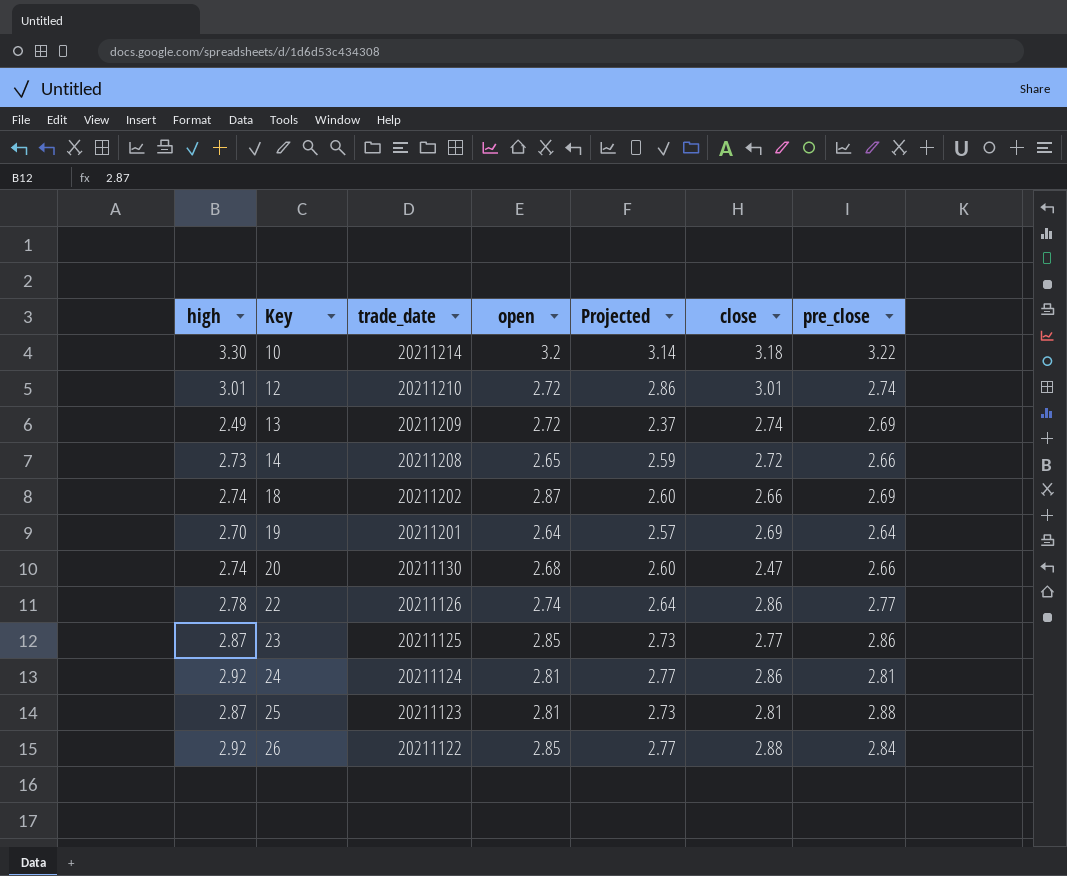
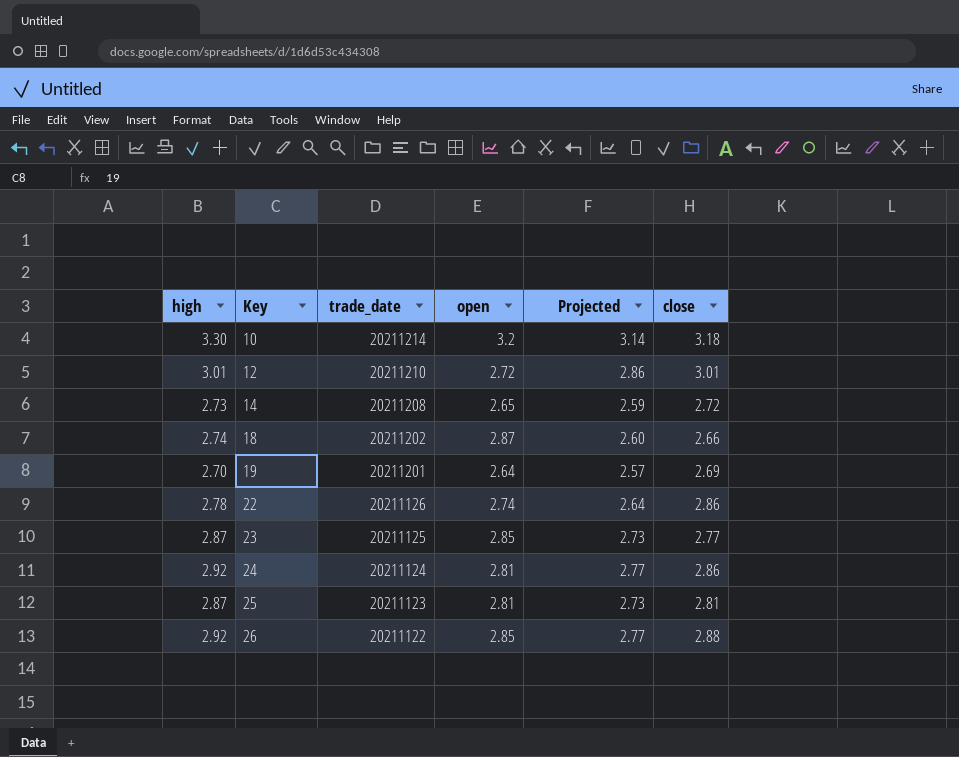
column pre_close | position: 7 -> none
row 13: 2.49 | 20211209 | 2.72 | 2.37 | 2.74 | 2.69 -> none
row 20: 2.74 | 20211130 | 2.68 | 2.60 | 2.47 | 2.66 -> none

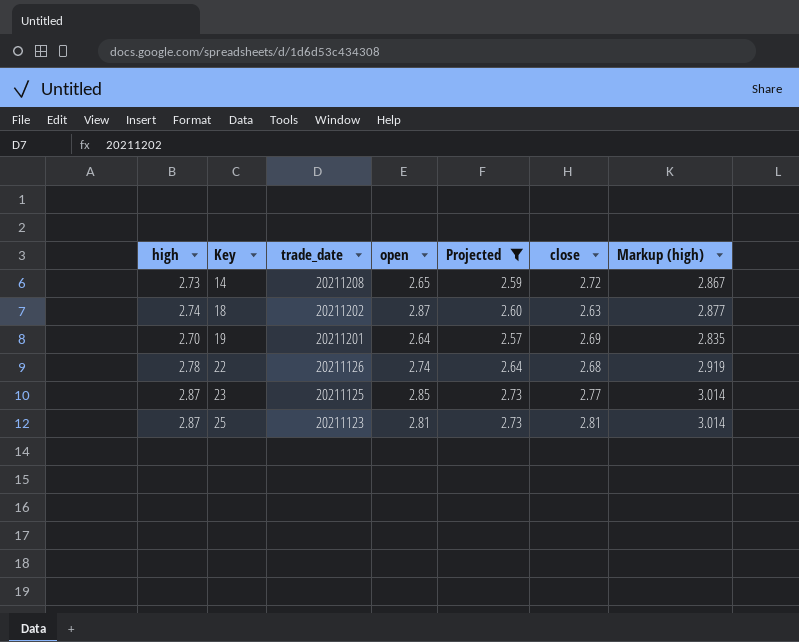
filter: none -> Projected <= 2.73
column Markup (high) | formula: none -> [high] * 1.05
18 | close: 2.66 -> 2.63
22 | close: 2.86 -> 2.68

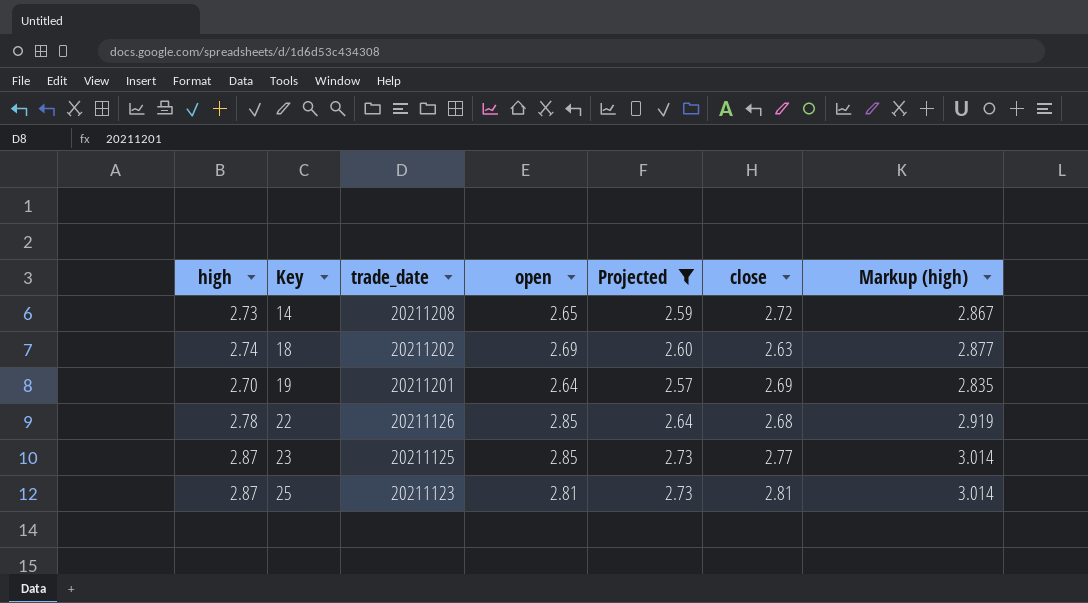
18 | open: 2.87 -> 2.69
22 | open: 2.74 -> 2.85

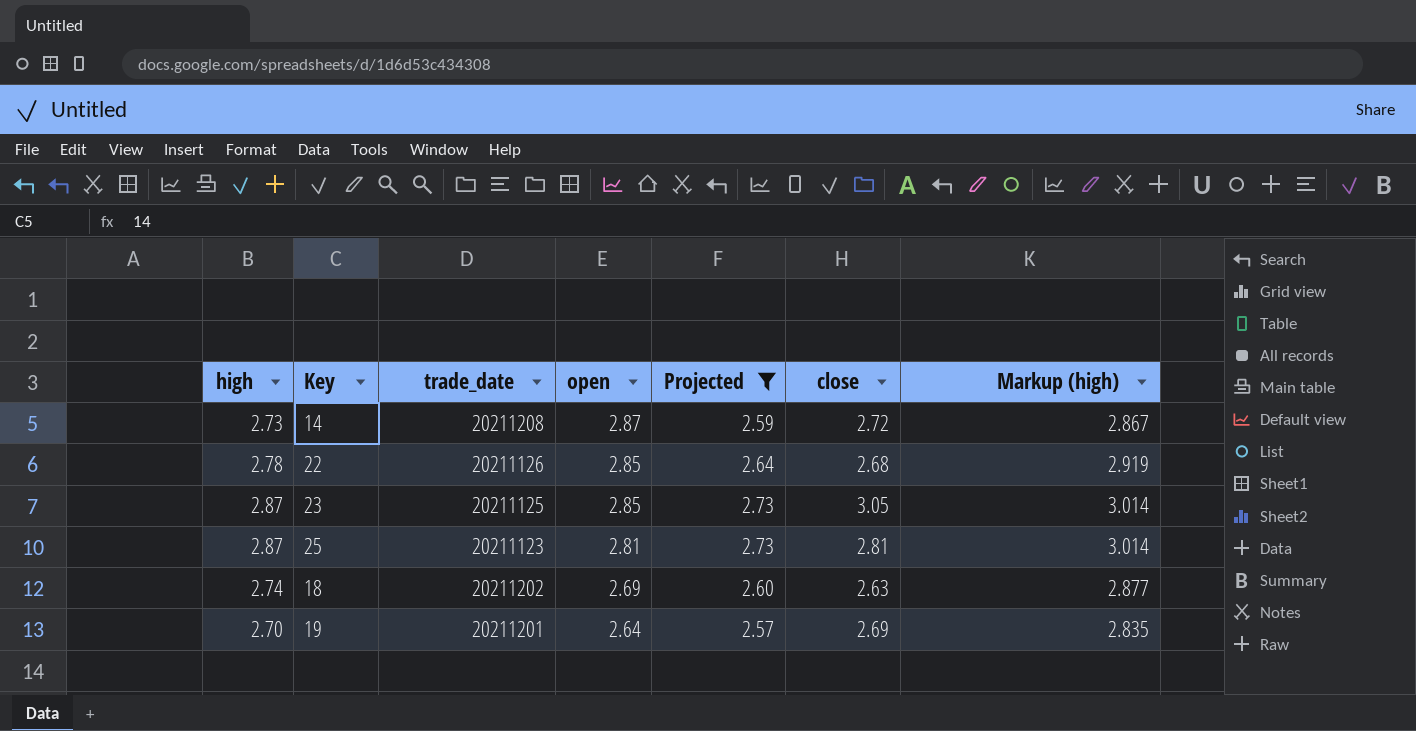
row order: Key ascending -> open descending
14 | open: 2.65 -> 2.87
23 | close: 2.77 -> 3.05

